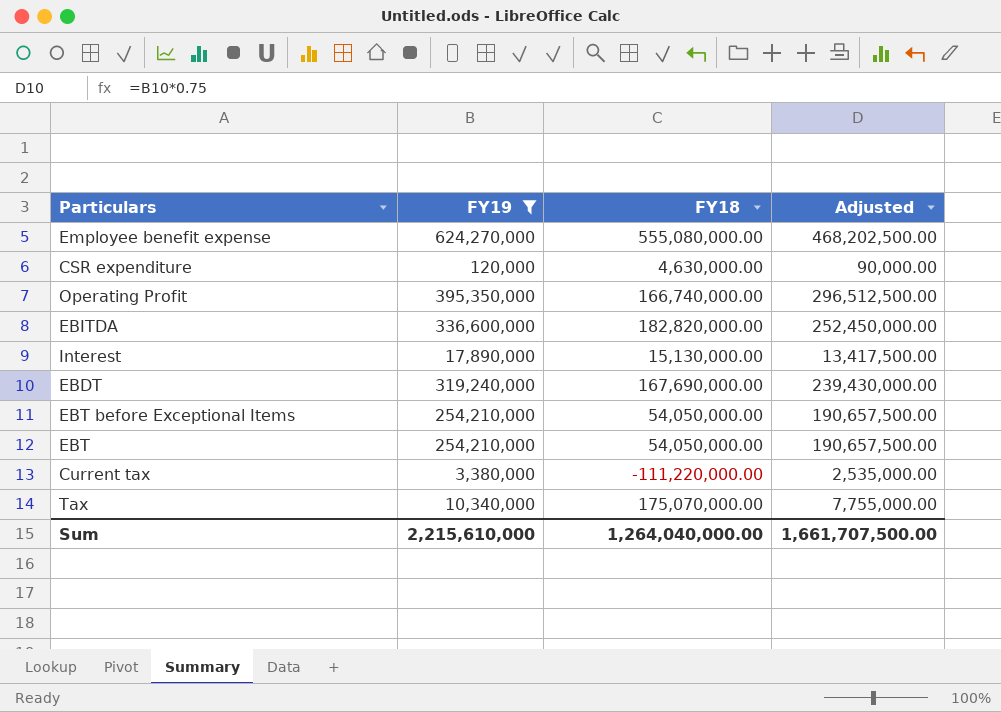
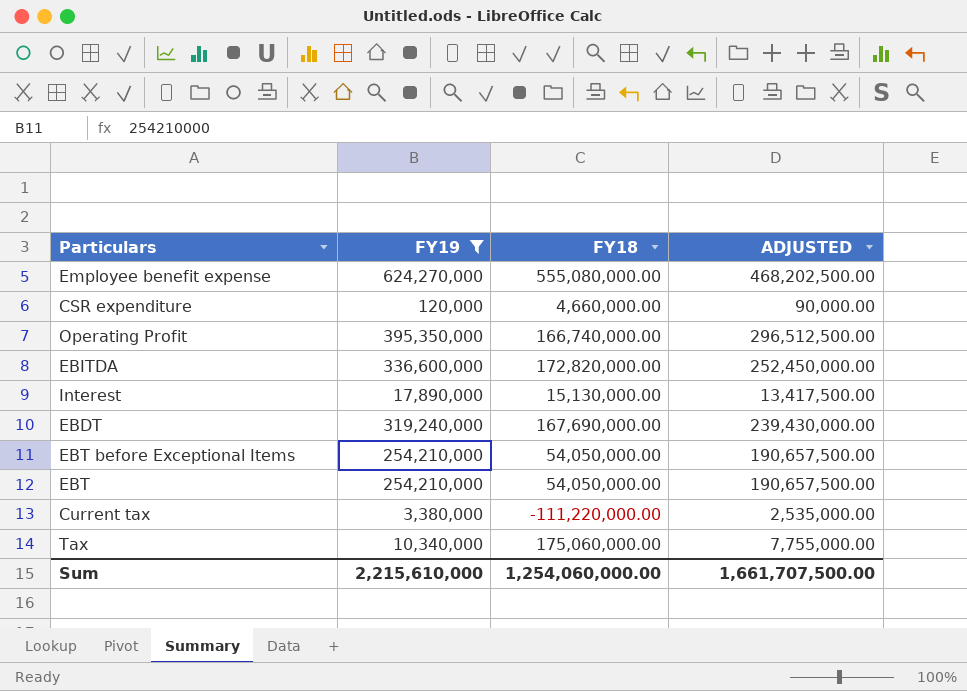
column name: Adjusted -> ADJUSTED
CSR expenditure | FY18: 4,630,000.00 -> 4,660,000.00
EBITDA | FY18: 182,820,000.00 -> 172,820,000.00
Tax | FY18: 175,070,000.00 -> 175,060,000.00
Sum | FY18: 1,264,040,000.00 -> 1,254,060,000.00

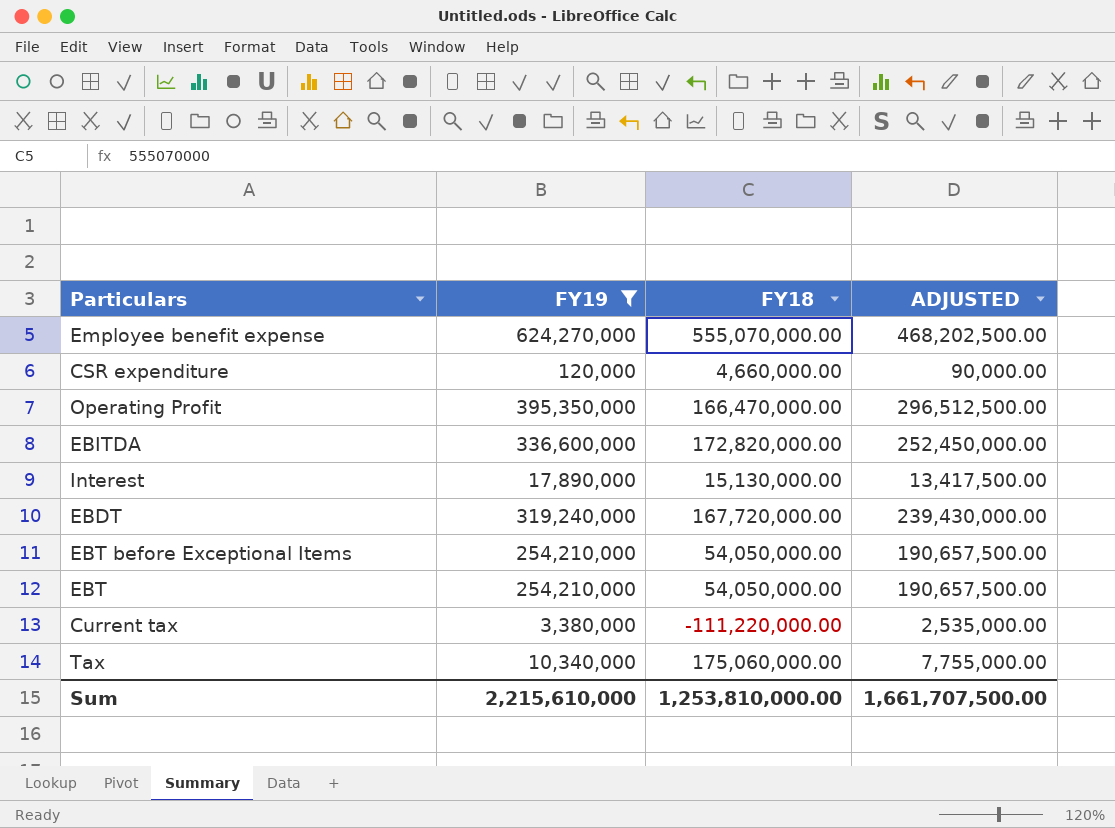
Employee benefit expense | FY18: 555,080,000.00 -> 555,070,000.00
Operating Profit | FY18: 166,740,000.00 -> 166,470,000.00
EBDT | FY18: 167,690,000.00 -> 167,720,000.00
Sum | FY18: 1,254,060,000.00 -> 1,253,810,000.00

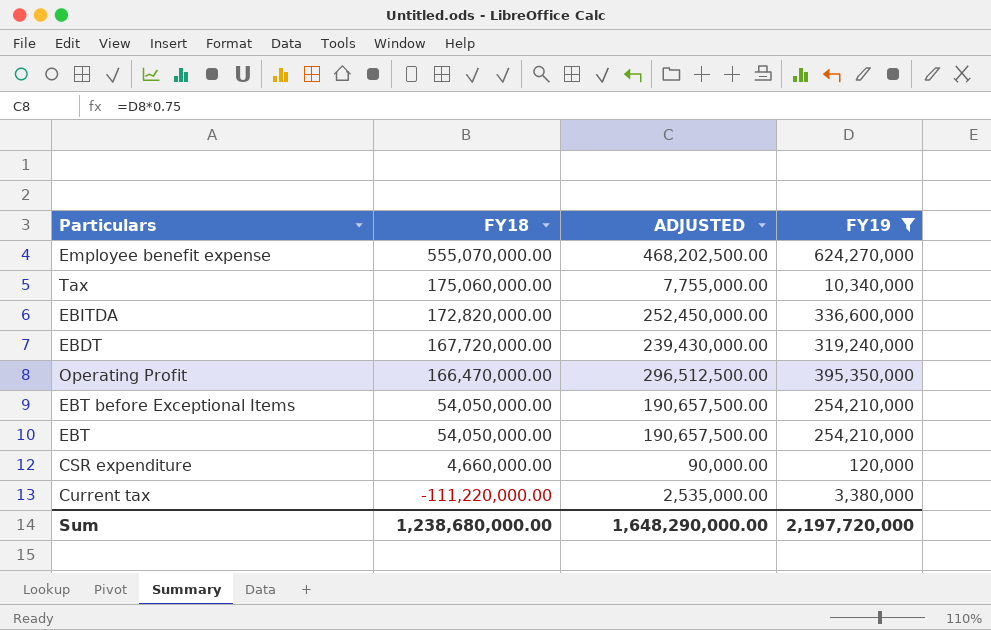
row order: none -> FY18 descending
column FY19 | position: 2 -> 4
row Interest: 17,890,000 | 15,130,000.00 | 13,417,500.00 -> none
Sum | FY18: 1,253,810,000.00 -> 1,238,680,000.00
Sum | ADJUSTED: 1,661,707,500.00 -> 1,648,290,000.00
Sum | FY19: 2,215,610,000 -> 2,197,720,000

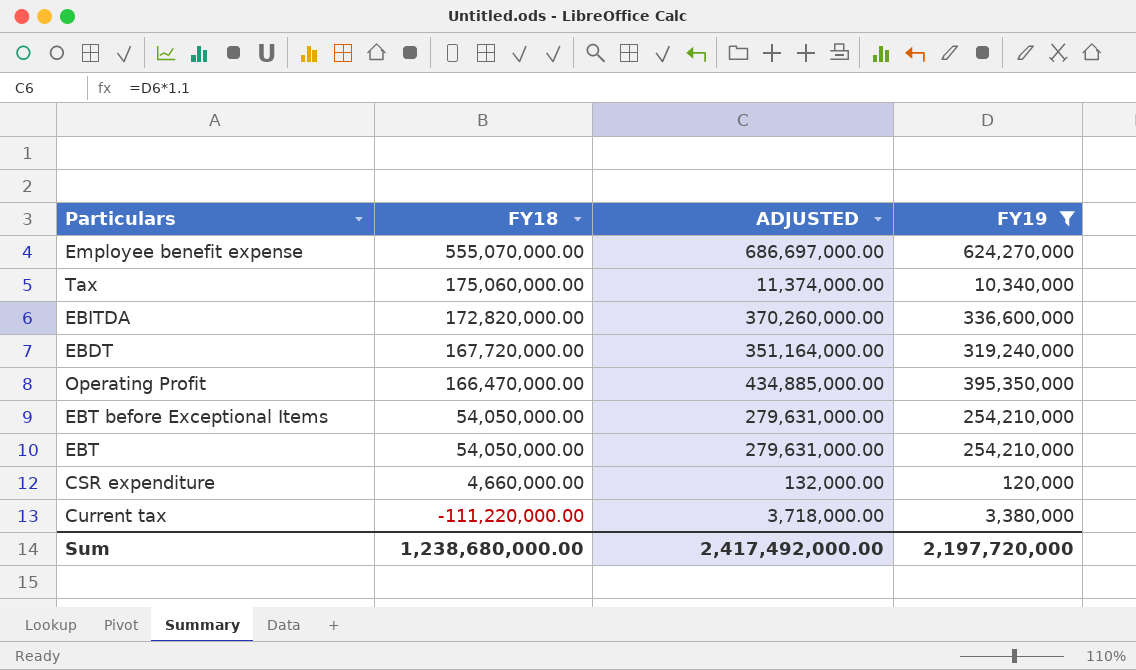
column ADJUSTED | formula: [FY19] * 0.75 -> [FY19] * 1.1
Sum | ADJUSTED: 1,648,290,000.00 -> 2,417,492,000.00

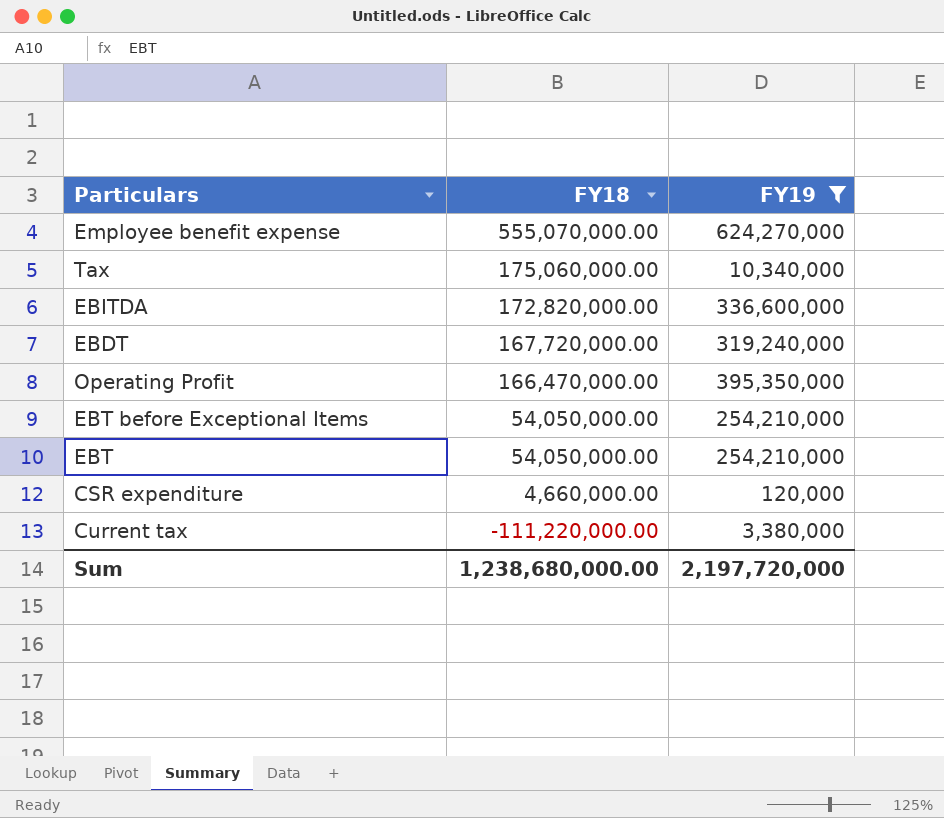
column ADJUSTED | formula: [FY19] * 1.1 -> none

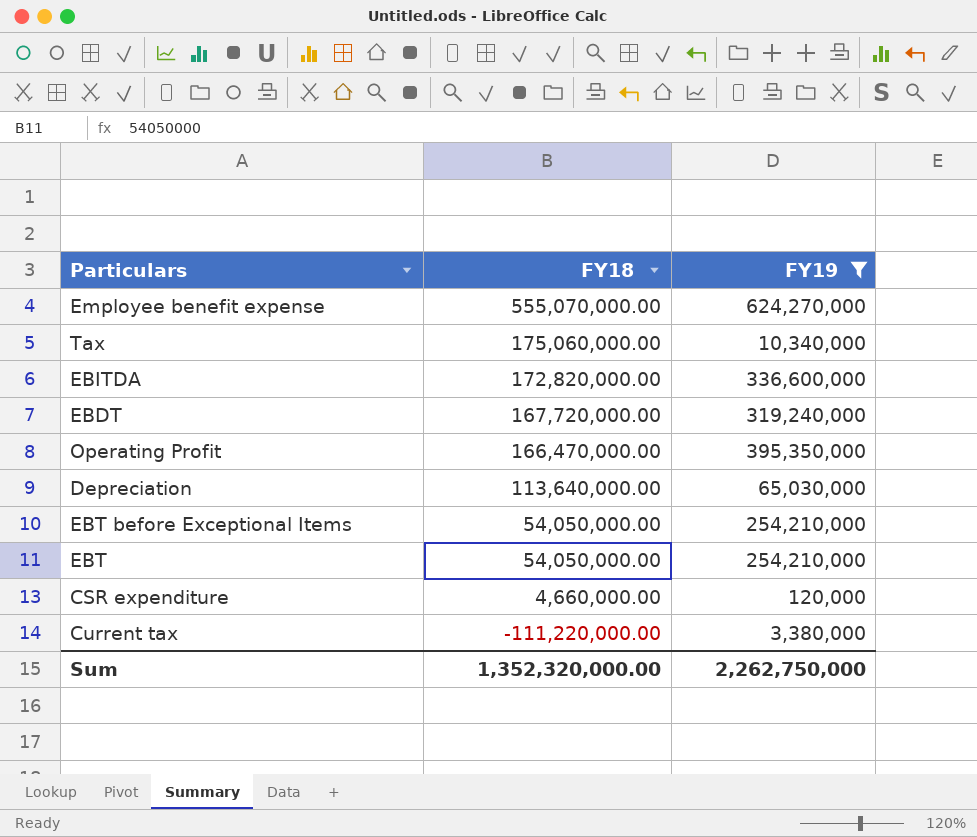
row Depreciation: none -> 113,640,000.00 | 65,030,000
Sum | FY18: 1,238,680,000.00 -> 1,352,320,000.00
Sum | FY19: 2,197,720,000 -> 2,262,750,000

